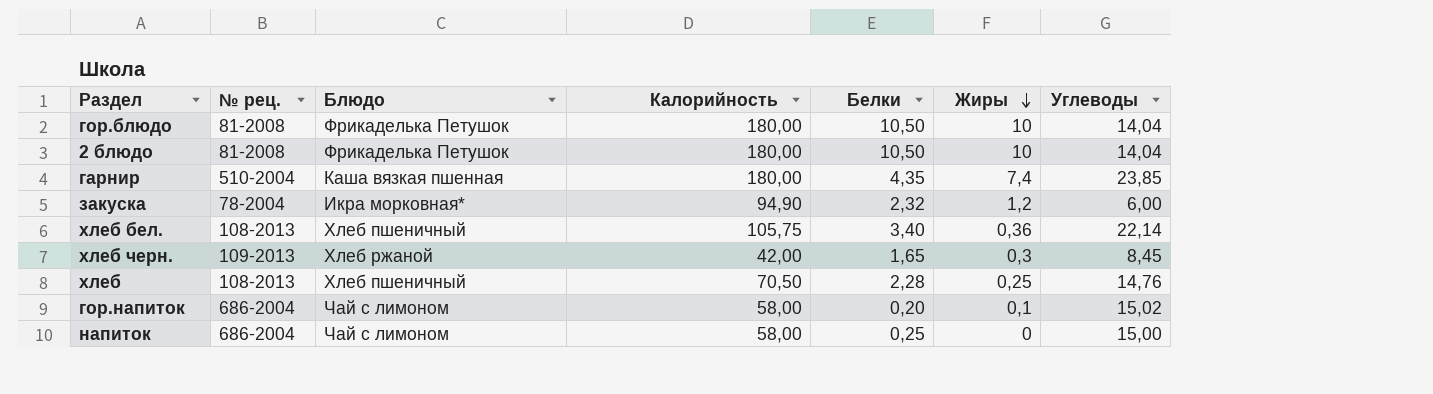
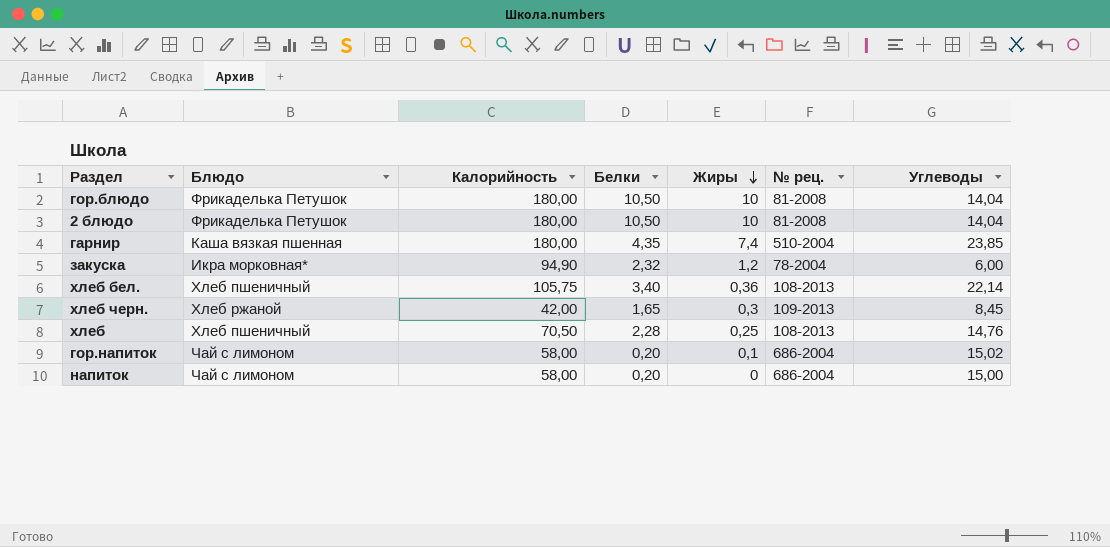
column № рец. | position: 2 -> 6
напиток | Белки: 0,25 -> 0,20

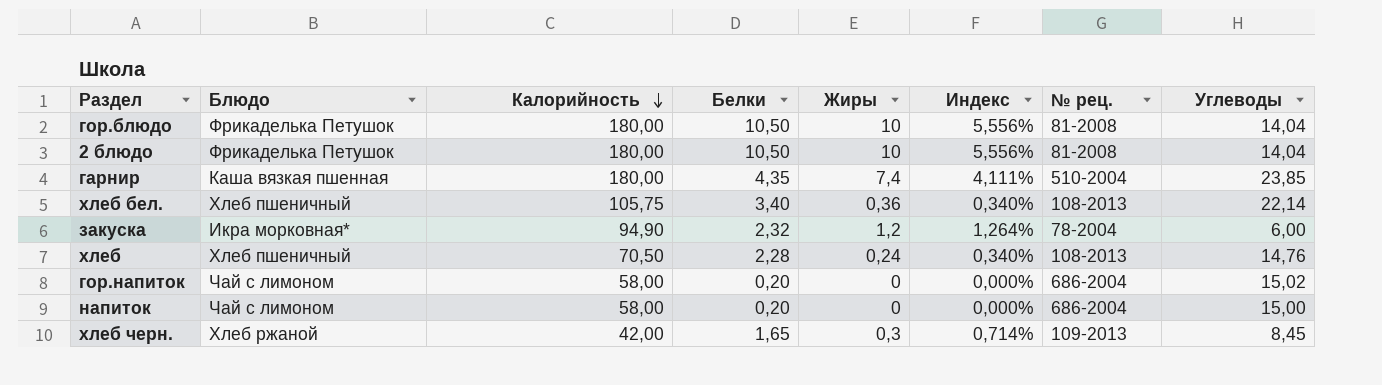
row order: Жиры descending -> Калорийность descending
column Индекс | formula: none -> [Жиры] / [Калорийность]
хлеб | Жиры: 0,25 -> 0,24
гор.напиток | Жиры: 0,1 -> 0

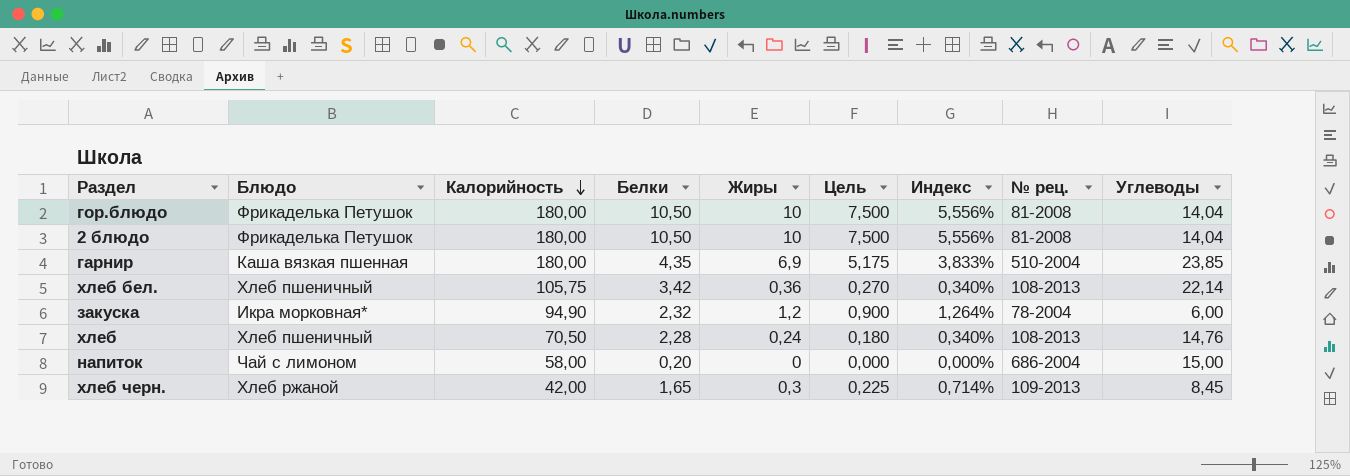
column Цель | formula: none -> [Жиры] * 0,75
row гор.напиток: Чай с лимоном | 58,00 | 0,20 | 0 | 0,000% | 686-2004 | 15,02 -> none
гарнир | Жиры: 7,4 -> 6,9
гарнир | Индекс: 4,111% -> 3,833%
хлеб бел. | Белки: 3,40 -> 3,42

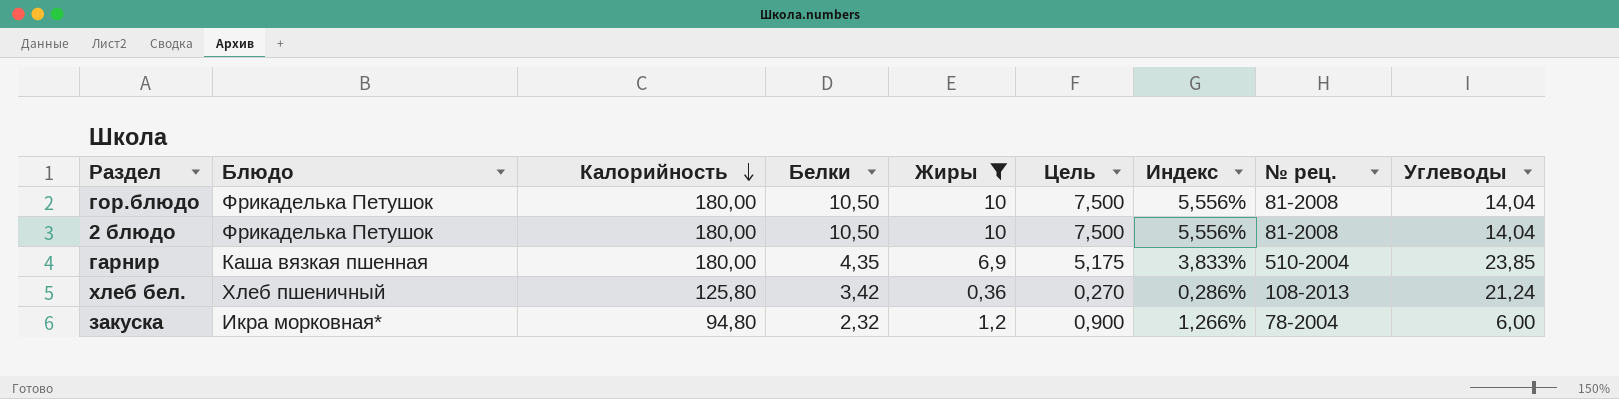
filter: none -> Жиры >= 0,36
хлеб бел. | Калорийность: 105,75 -> 125,80
хлеб бел. | Индекс: 0,340% -> 0,286%
хлеб бел. | Углеводы: 22,14 -> 21,24
закуска | Калорийность: 94,90 -> 94,80
закуска | Индекс: 1,264% -> 1,266%

